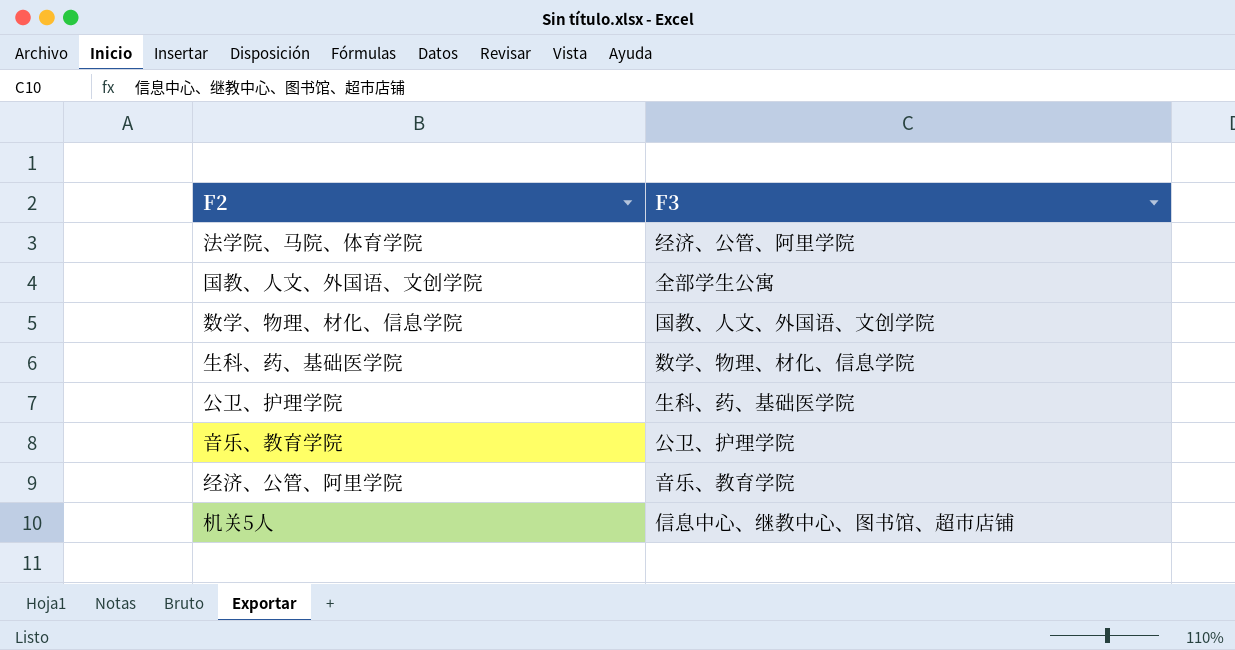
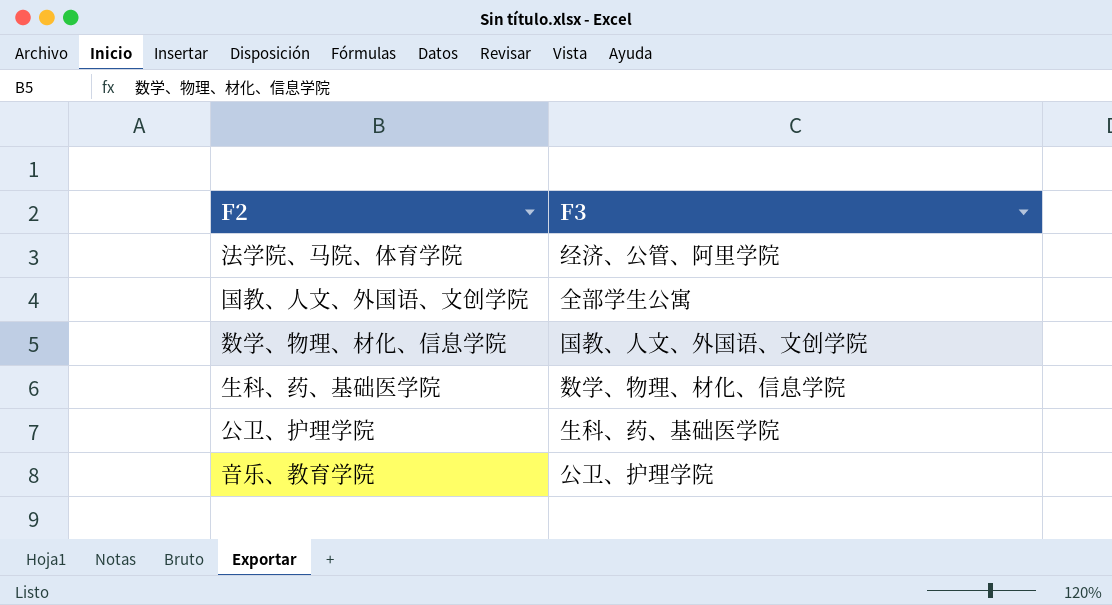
row 经济、公管、阿里学院: 音乐、教育学院 -> none
row 机关5人: 信息中心、继教中心、图书馆、超市店铺 -> none

